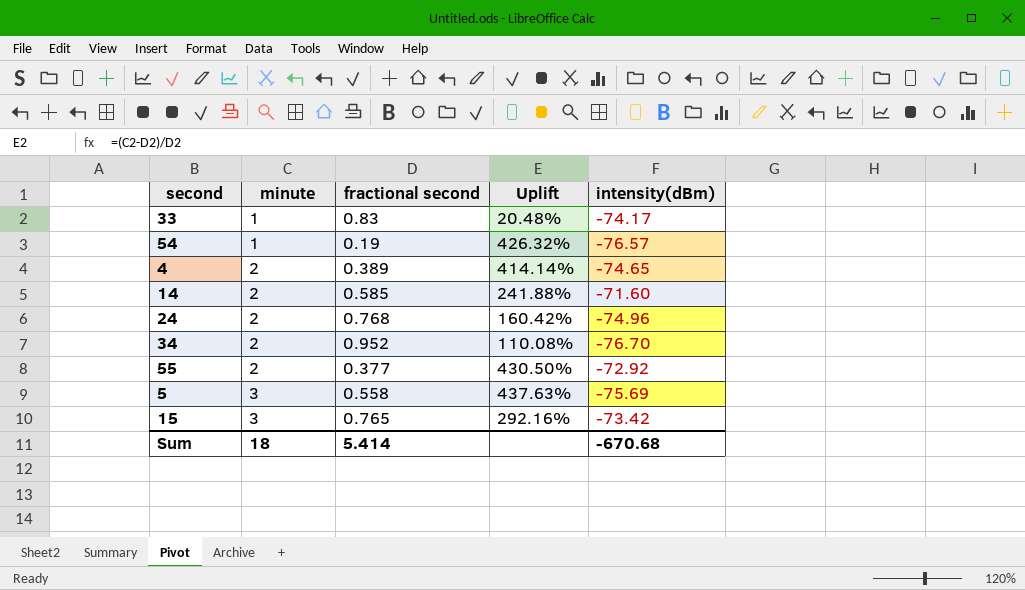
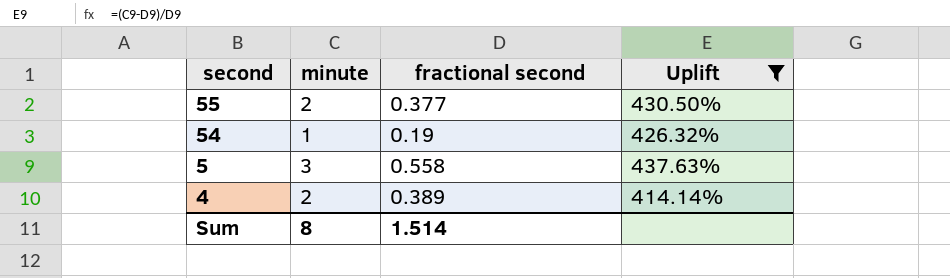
filter: none -> Uplift >= 414.14%
row order: minute ascending -> second descending
column intensity(dBm) | position: 5 -> none
Sum | minute: 18 -> 8
Sum | fractional second: 5.414 -> 1.514

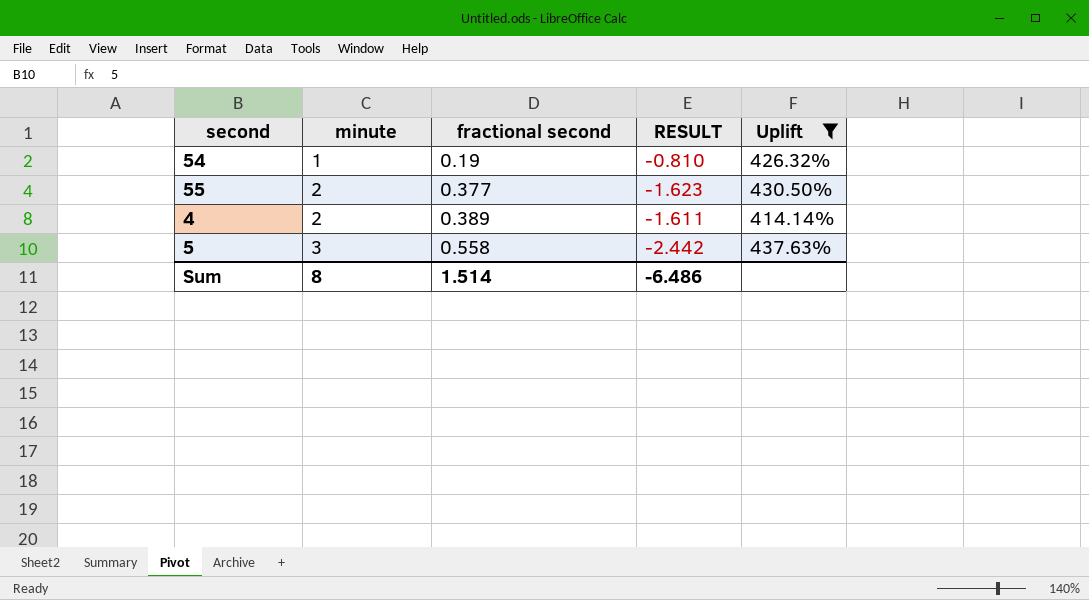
row order: second descending -> minute ascending
column RESULT | formula: none -> [fractional second] - [minute]

